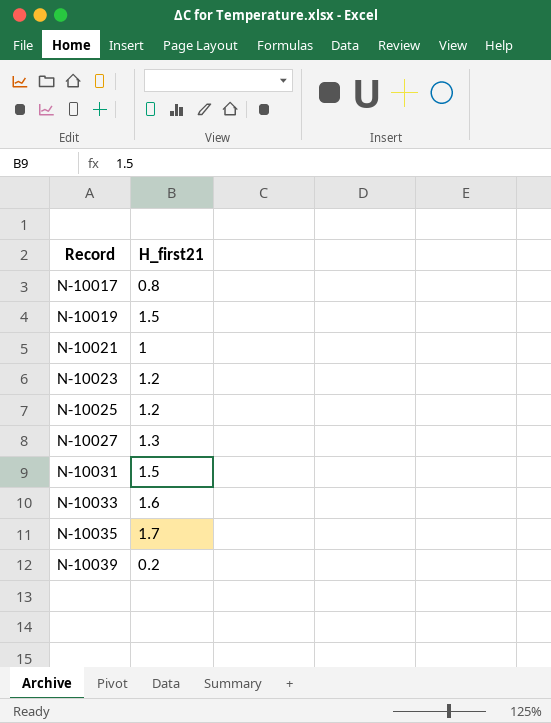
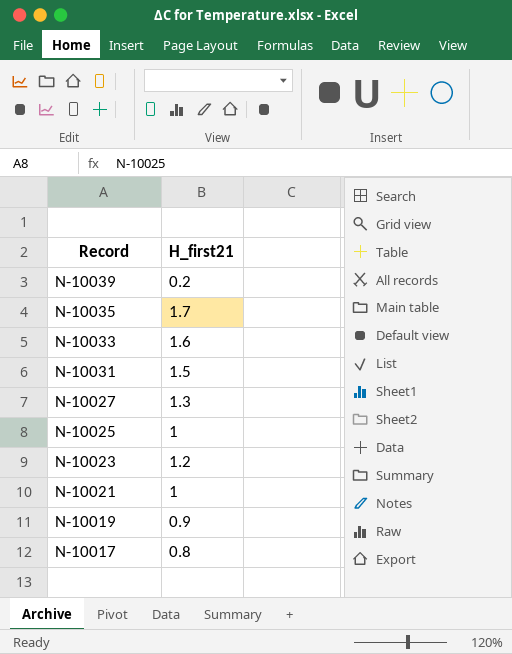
row order: Record ascending -> Record descending
N-10025 | H_first21: 1.2 -> 1
N-10019 | H_first21: 1.5 -> 0.9

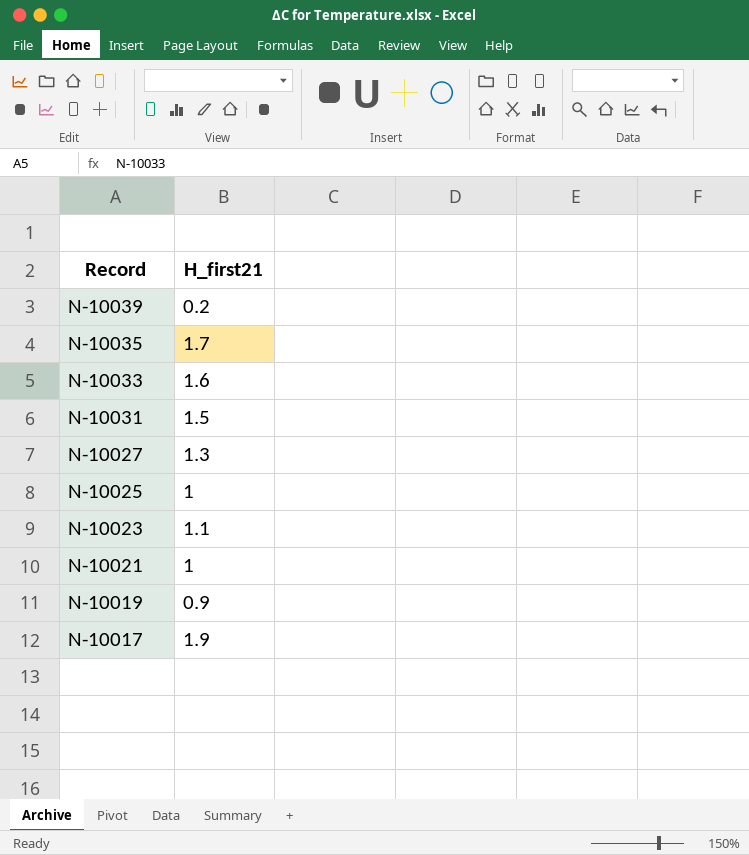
N-10023 | H_first21: 1.2 -> 1.1
N-10017 | H_first21: 0.8 -> 1.9

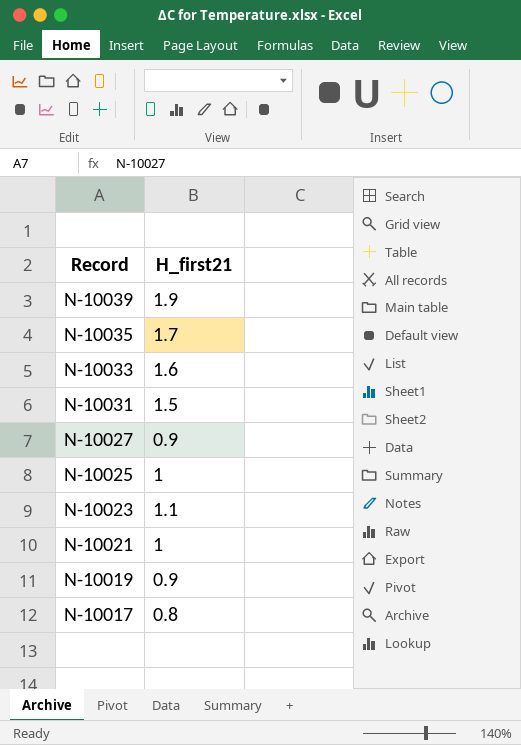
N-10039 | H_first21: 0.2 -> 1.9
N-10027 | H_first21: 1.3 -> 0.9
N-10017 | H_first21: 1.9 -> 0.8

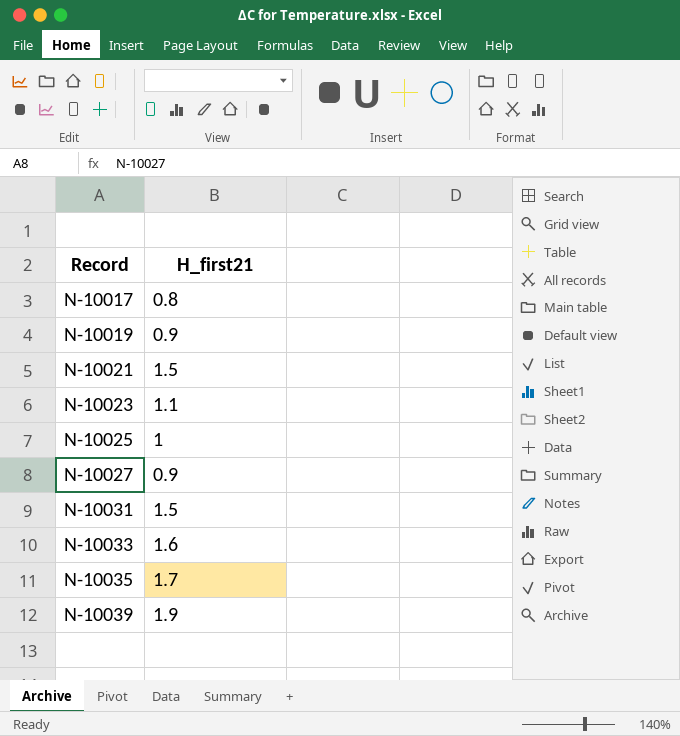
row order: Record descending -> Record ascending
N-10021 | H_first21: 1 -> 1.5

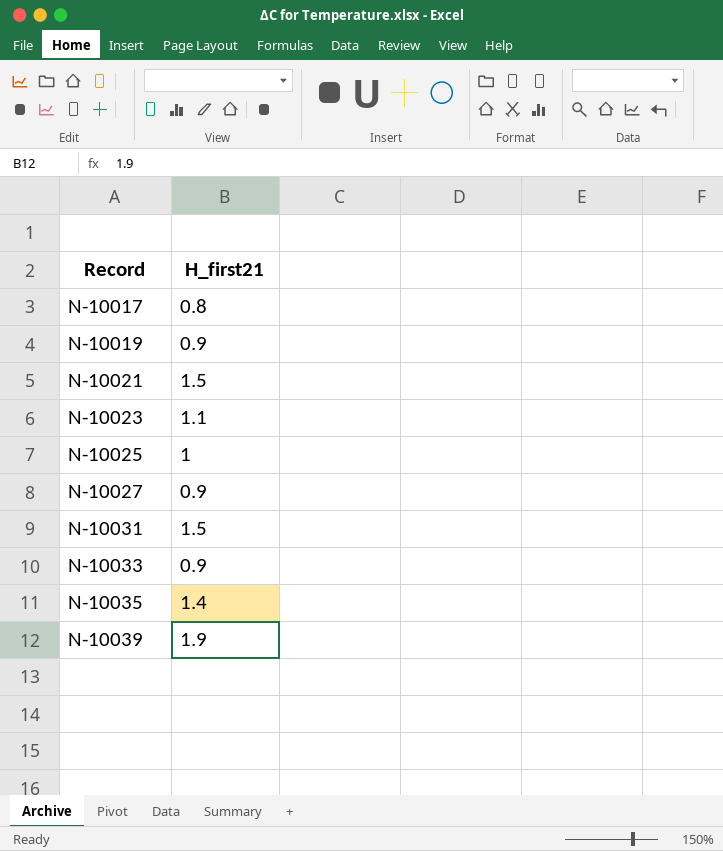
N-10033 | H_first21: 1.6 -> 0.9
N-10035 | H_first21: 1.7 -> 1.4

